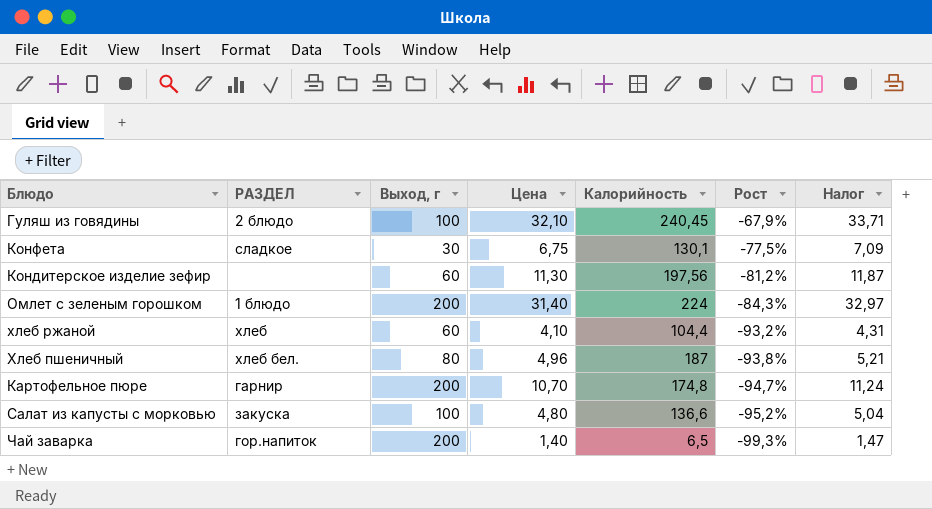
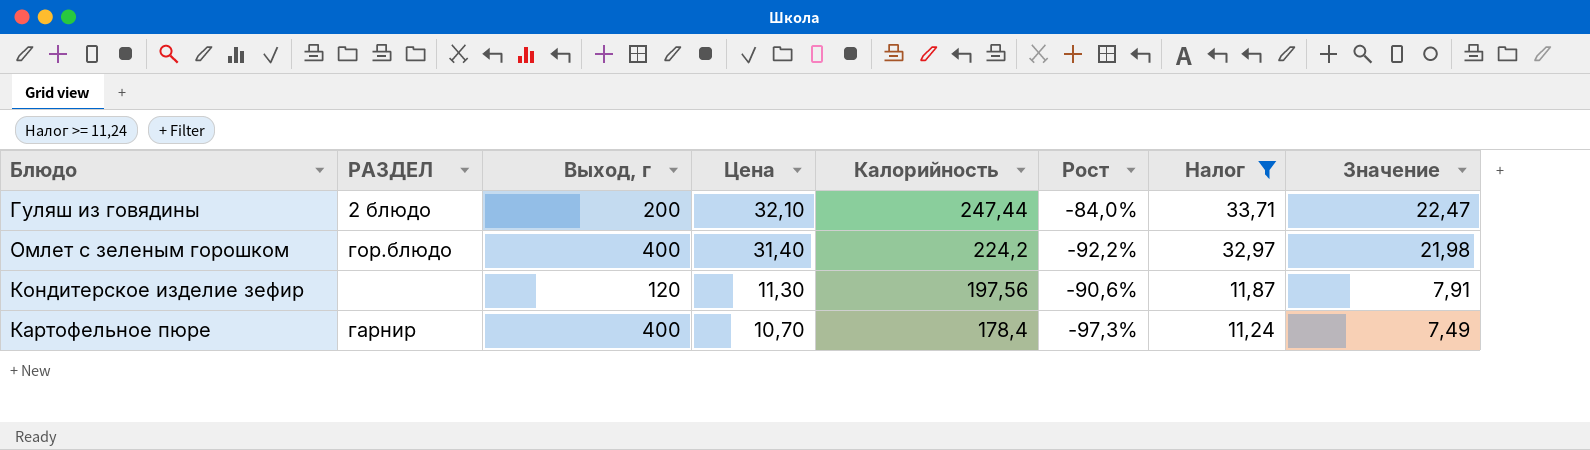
filter: none -> Налог >= 11,24
row order: Рост descending -> Цена descending
column Значение | formula: none -> [Цена] * 0,7
Гуляш из говядины | Выход, г: 100 -> 200
Гуляш из говядины | Калорийность: 240,45 -> 247,44
Гуляш из говядины | Рост: -67,9% -> -84,0%
Омлет с зеленым горошком | РАЗДЕЛ: 1 блюдо -> гор.блюдо
Омлет с зеленым горошком | Выход, г: 200 -> 400
Омлет с зеленым горошком | Калорийность: 224 -> 224,2
Омлет с зеленым горошком | Рост: -84,3% -> -92,2%
Кондитерское изделие зефир | Выход, г: 60 -> 120
Кондитерское изделие зефир | Рост: -81,2% -> -90,6%
Картофельное пюре | Выход, г: 200 -> 400
Картофельное пюре | Калорийность: 174,8 -> 178,4
Картофельное пюре | Рост: -94,7% -> -97,3%

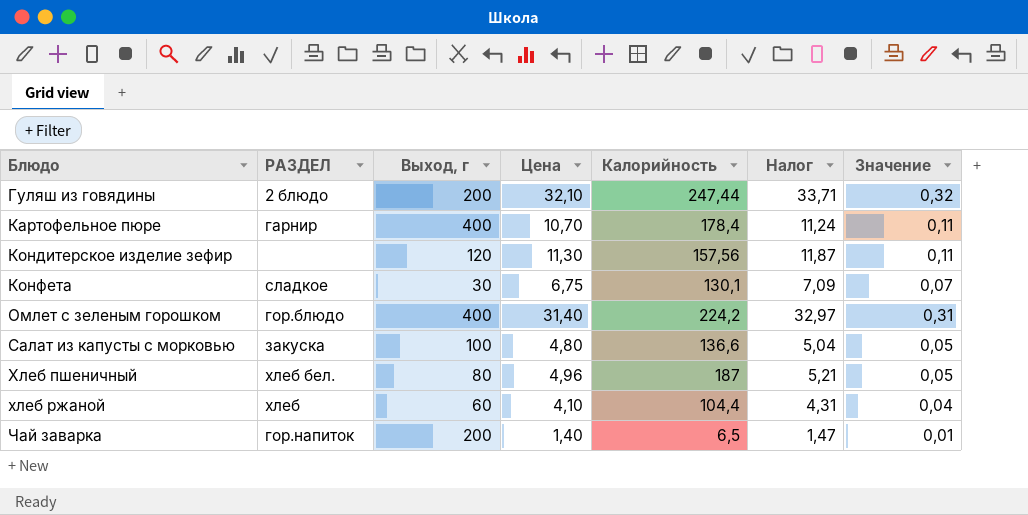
filter: Налог >= 11,24 -> none
row order: Цена descending -> Блюдо ascending
column Рост | formula: ([Цена] - [Выход, г]) / [Выход, г] -> none
column Значение | formula: [Цена] * 0,7 -> [Цена] * 0,01
Кондитерское изделие зефир | Калорийность: 197,56 -> 157,56

